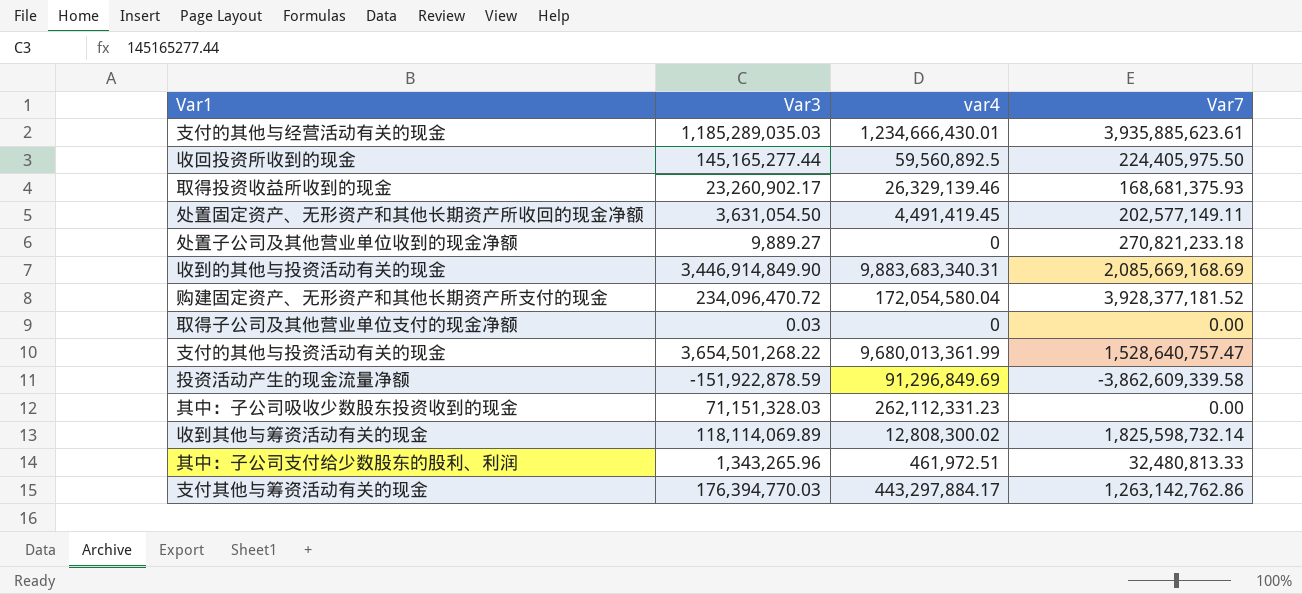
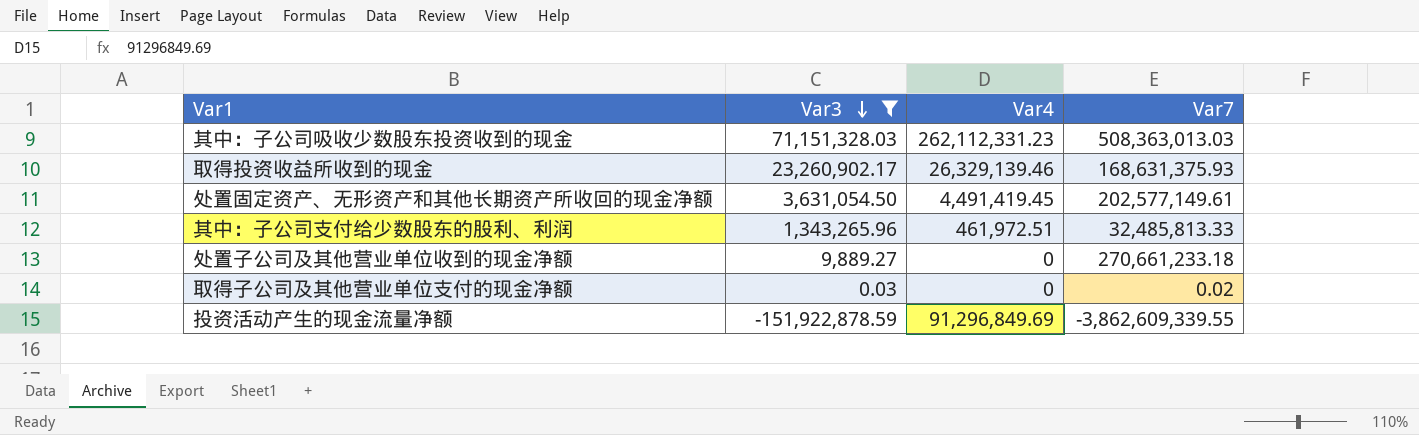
filter: none -> Var3 <= 71,151,328.03
row order: none -> Var3 descending
column name: var4 -> Var4
其中：子公司吸收少数股东投资收到的现金 | Var7: 0.00 -> 508,363,013.03
取得投资收益所收到的现金 | Var7: 168,681,375.93 -> 168,631,375.93
处置固定资产、无形资产和其他长期资产所收回的现金净额 | Var7: 202,577,149.11 -> 202,577,149.61
其中：子公司支付给少数股东的股利、利润 | Var7: 32,480,813.33 -> 32,485,813.33
处置子公司及其他营业单位收到的现金净额 | Var7: 270,821,233.18 -> 270,661,233.18
取得子公司及其他营业单位支付的现金净额 | Var7: 0.00 -> 0.02
投资活动产生的现金流量净额 | Var7: -3,862,609,339.58 -> -3,862,609,339.55

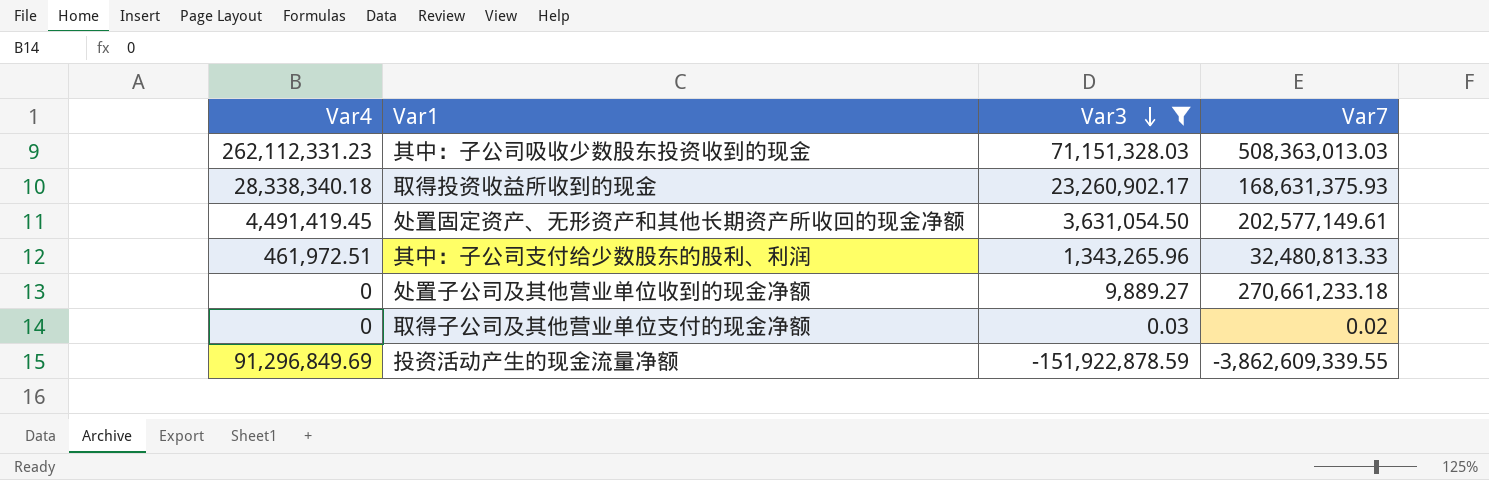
column Var4 | position: 3 -> 1
取得投资收益所收到的现金 | Var4: 26,329,139.46 -> 28,338,340.18
其中：子公司支付给少数股东的股利、利润 | Var7: 32,485,813.33 -> 32,480,813.33

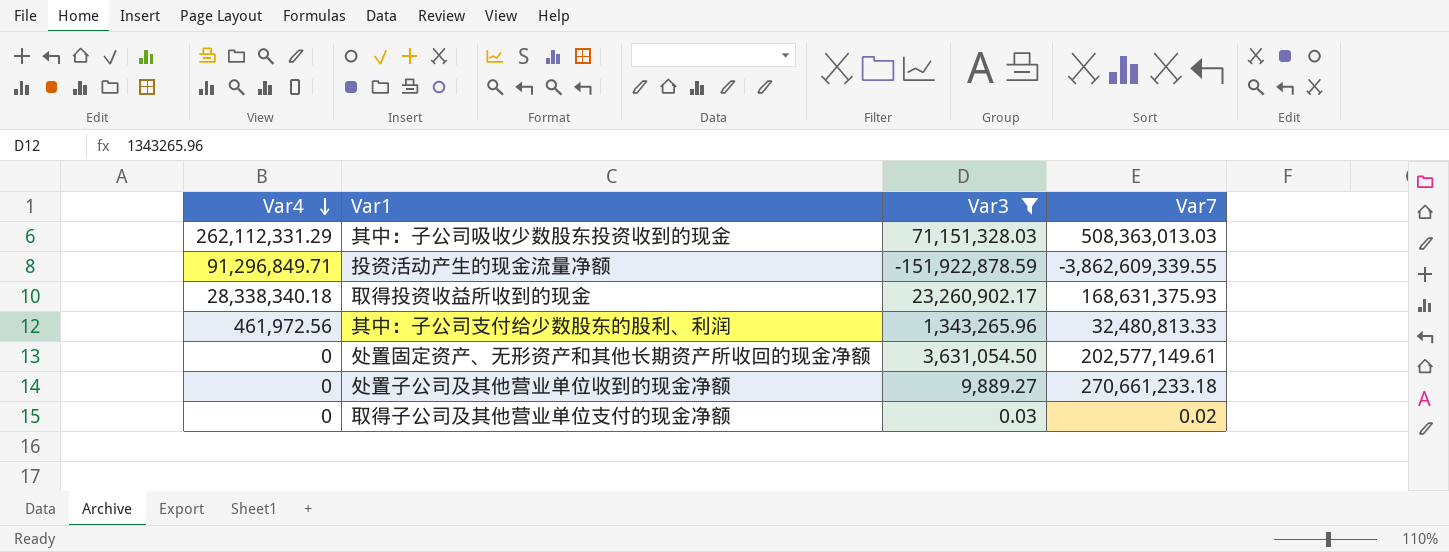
row order: Var3 descending -> Var4 descending
其中：子公司吸收少数股东投资收到的现金 | Var4: 262,112,331.23 -> 262,112,331.29
投资活动产生的现金流量净额 | Var4: 91,296,849.69 -> 91,296,849.71
其中：子公司支付给少数股东的股利、利润 | Var4: 461,972.51 -> 461,972.56
处置固定资产、无形资产和其他长期资产所收回的现金净额 | Var4: 4,491,419.45 -> 0

